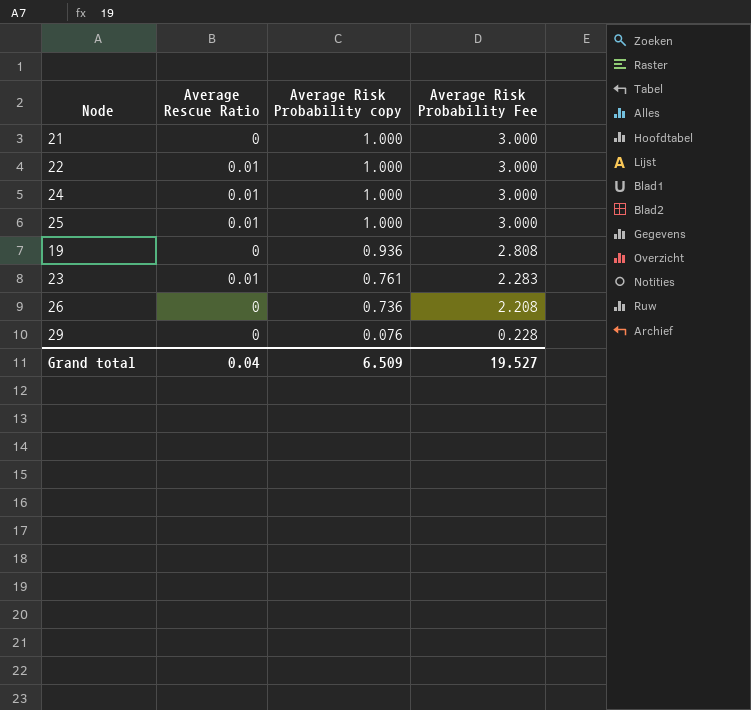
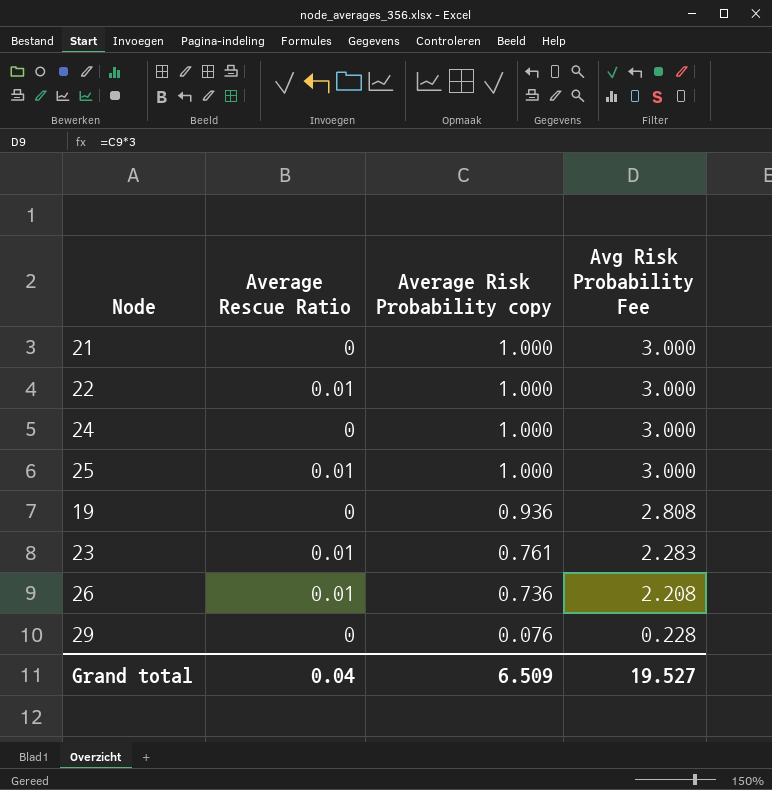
column name: Average Risk Probability Fee -> Avg Risk Probability Fee
24 | Average Rescue Ratio: 0.01 -> 0
26 | Average Rescue Ratio: 0 -> 0.01

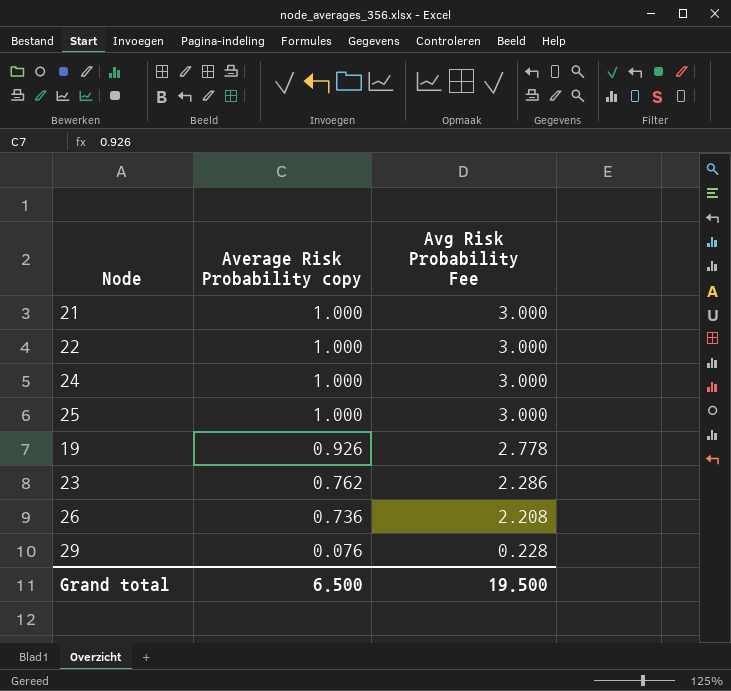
column Average Rescue Ratio | position: 2 -> none
19 | Average Risk Probability copy: 0.936 -> 0.926
19 | Avg Risk Probability Fee: 2.808 -> 2.778
23 | Average Risk Probability copy: 0.761 -> 0.762
23 | Avg Risk Probability Fee: 2.283 -> 2.286
Grand total | Average Risk Probability copy: 6.509 -> 6.500
Grand total | Avg Risk Probability Fee: 19.527 -> 19.500

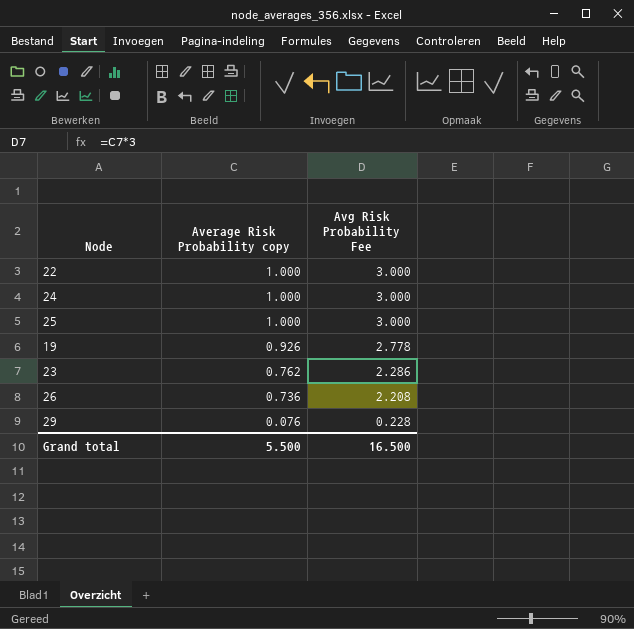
row 21: 1.000 | 3.000 -> none
Grand total | Average Risk Probability copy: 6.500 -> 5.500
Grand total | Avg Risk Probability Fee: 19.500 -> 16.500

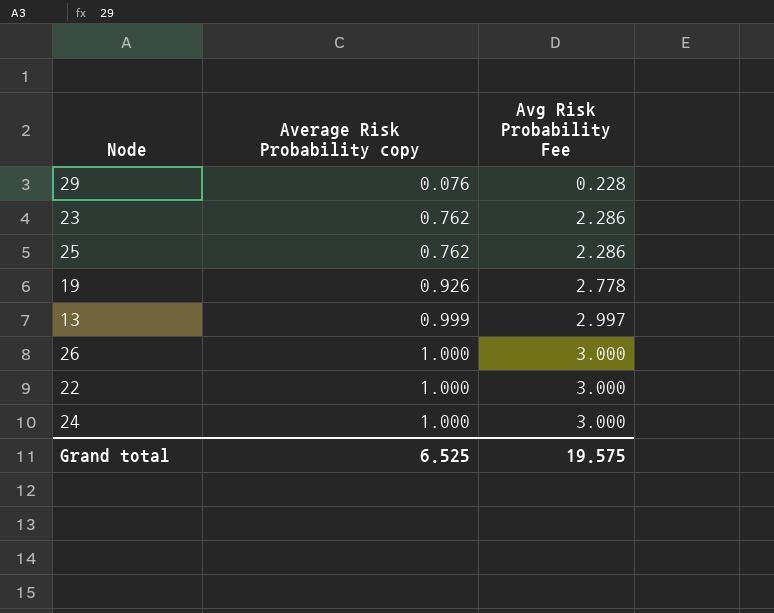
row order: Average Risk Probability copy descending -> Average Risk Probability copy ascending
25 | Average Risk Probability copy: 1.000 -> 0.762
25 | Avg Risk Probability Fee: 3.000 -> 2.286
row 13: none -> 0.999 | 2.997
26 | Average Risk Probability copy: 0.736 -> 1.000
26 | Avg Risk Probability Fee: 2.208 -> 3.000
Grand total | Average Risk Probability copy: 5.500 -> 6.525
Grand total | Avg Risk Probability Fee: 16.500 -> 19.575

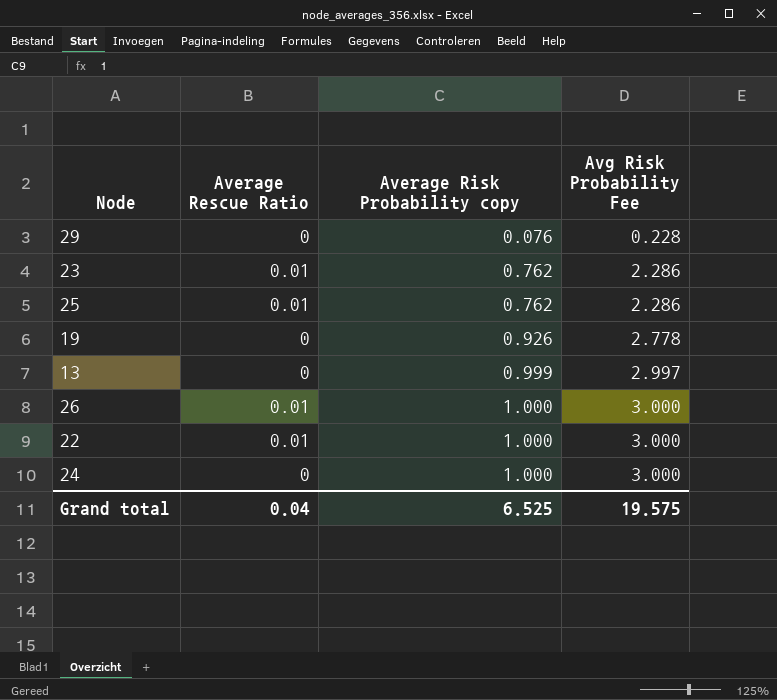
column Average Rescue Ratio | position: none -> 2

